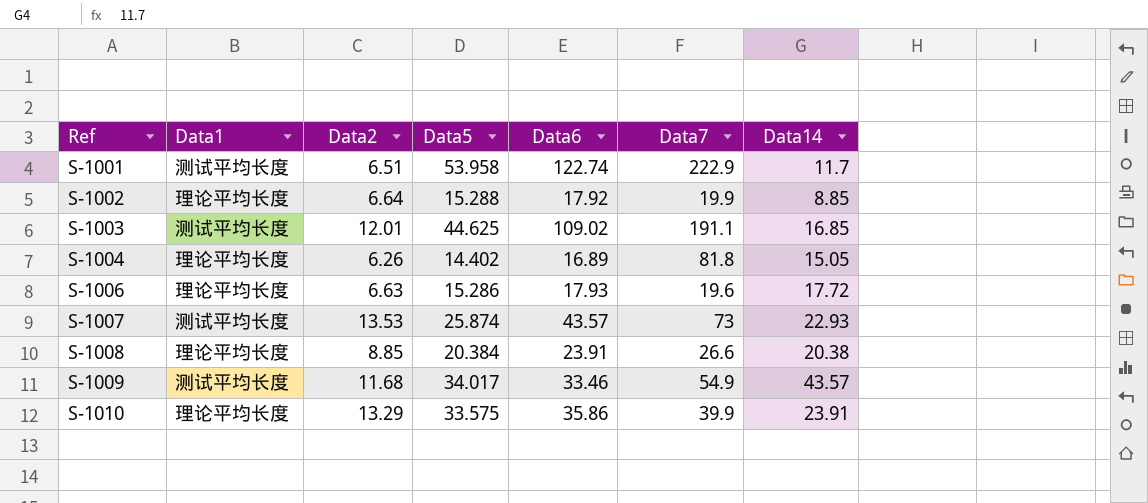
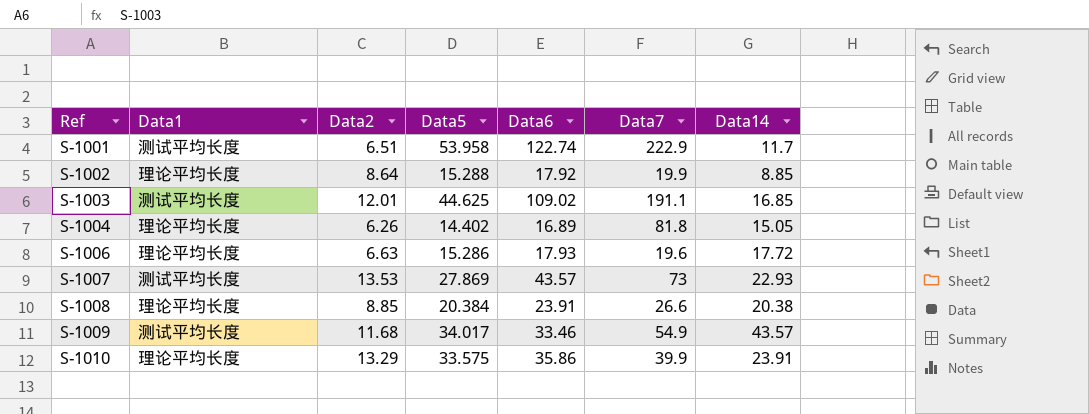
S-1002 | Data2: 6.64 -> 8.64
S-1007 | Data5: 25.874 -> 27.869

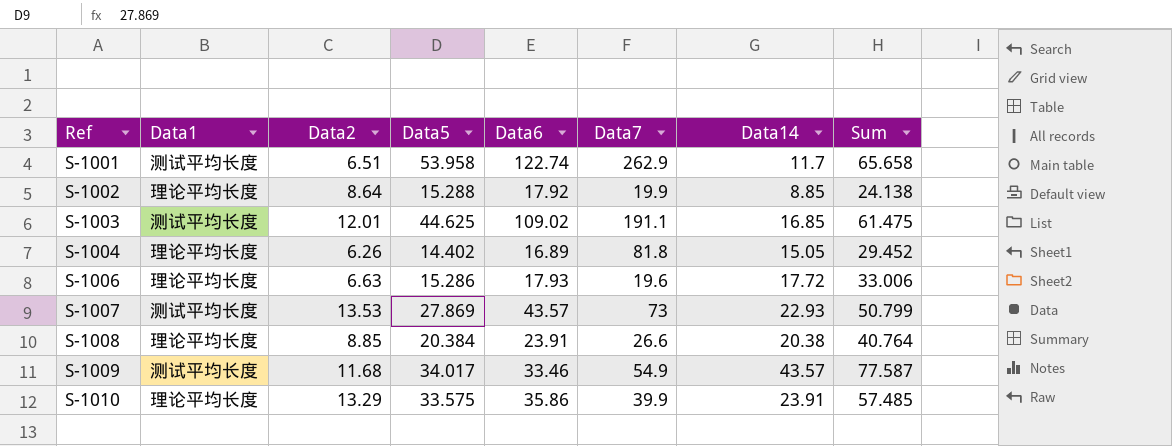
column Sum | formula: none -> [Data5] + [Data14]
S-1001 | Data7: 222.9 -> 262.9

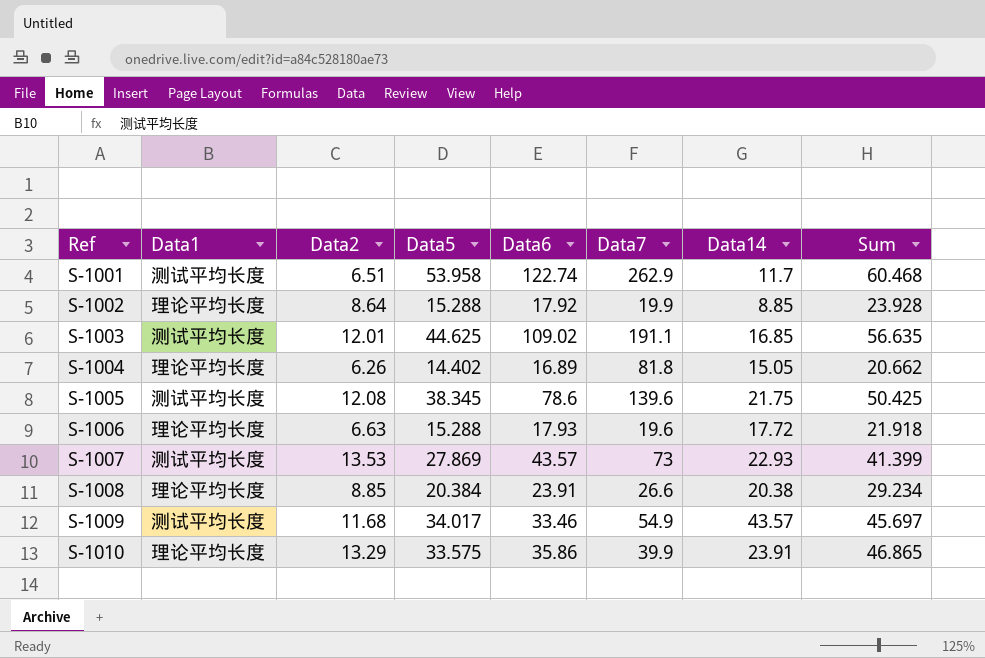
column Sum | formula: [Data5] + [Data14] -> [Data2] + [Data5]
row S-1005: none -> 测试平均长度 | 12.08 | 38.345 | 78.6 | 139.6 | 21.75 | 50.425
S-1006 | Data5: 15.286 -> 15.288

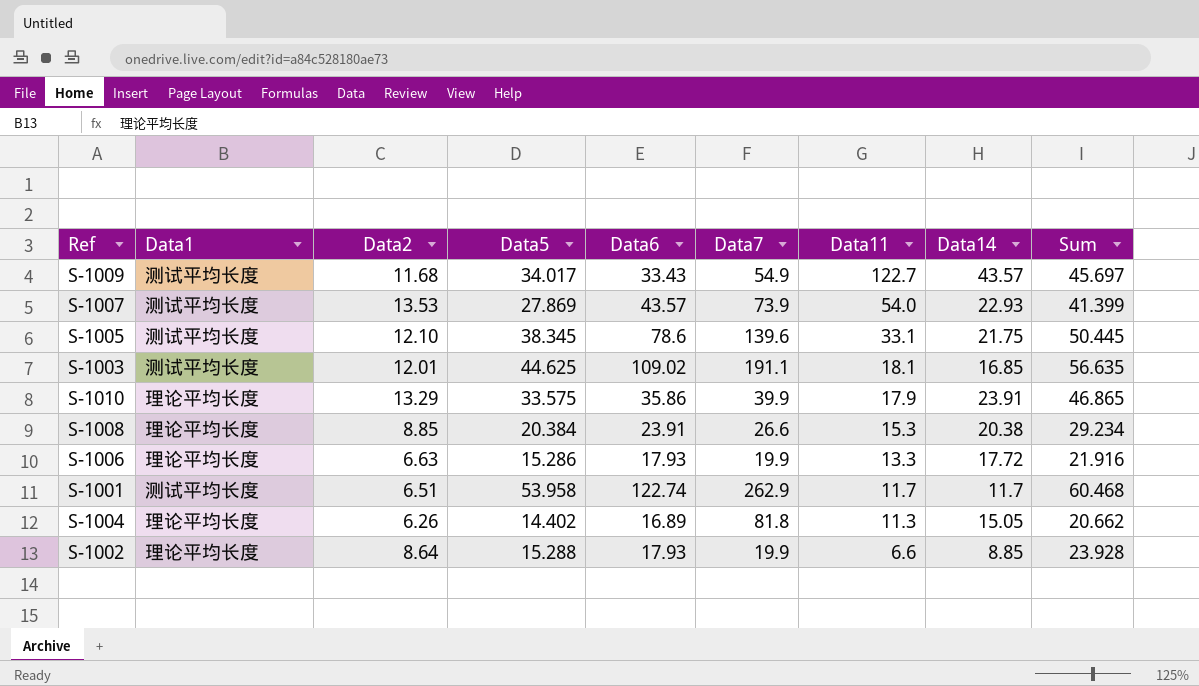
row order: Ref ascending -> Data11 descending
column Data11 | position: none -> 7
S-1009 | Data6: 33.46 -> 33.43
S-1007 | Data7: 73 -> 73.9
S-1005 | Data2: 12.08 -> 12.10
S-1005 | Sum: 50.425 -> 50.445
S-1006 | Data5: 15.288 -> 15.286
S-1006 | Data7: 19.6 -> 19.9
S-1006 | Sum: 21.918 -> 21.916
S-1002 | Data6: 17.92 -> 17.93

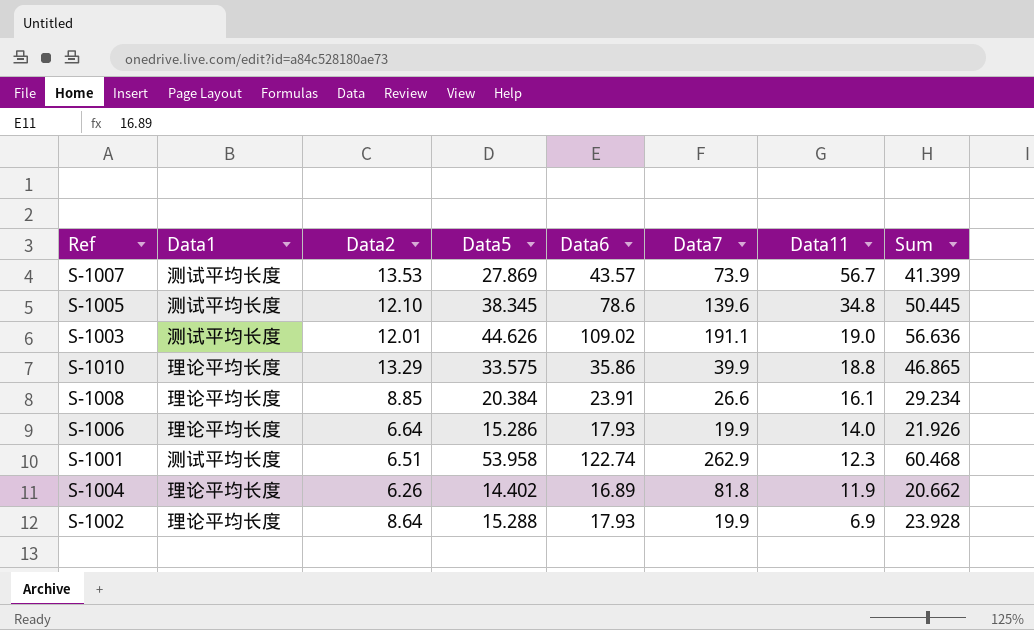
column Data14 | position: 8 -> none
row S-1009: 测试平均长度 | 11.68 | 34.017 | 33.43 | 54.9 | 122.7 | 43.57 | 45.697 -> none
S-1007 | Data11: 54.0 -> 56.7
S-1005 | Data11: 33.1 -> 34.8
S-1003 | Data5: 44.625 -> 44.626
S-1003 | Data11: 18.1 -> 19.0
S-1003 | Sum: 56.635 -> 56.636
S-1010 | Data11: 17.9 -> 18.8
S-1008 | Data11: 15.3 -> 16.1
S-1006 | Data2: 6.63 -> 6.64
S-1006 | Data11: 13.3 -> 14.0
S-1006 | Sum: 21.916 -> 21.926
S-1001 | Data11: 11.7 -> 12.3
S-1004 | Data11: 11.3 -> 11.9
S-1002 | Data11: 6.6 -> 6.9

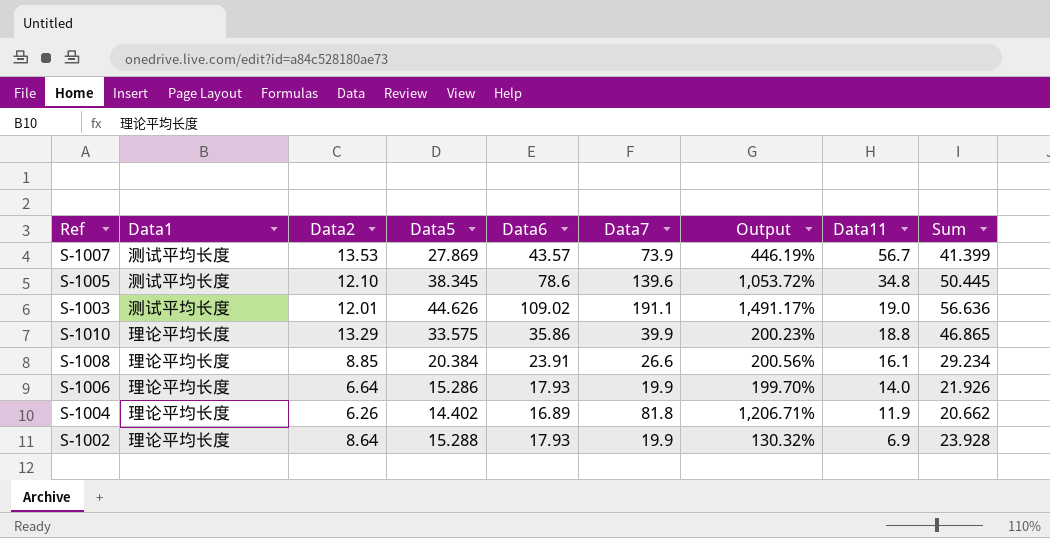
column Output | formula: none -> ([Data7] - [Data2]) / [Data2]
row S-1001: 测试平均长度 | 6.51 | 53.958 | 122.74 | 262.9 | 12.3 | 60.468 -> none

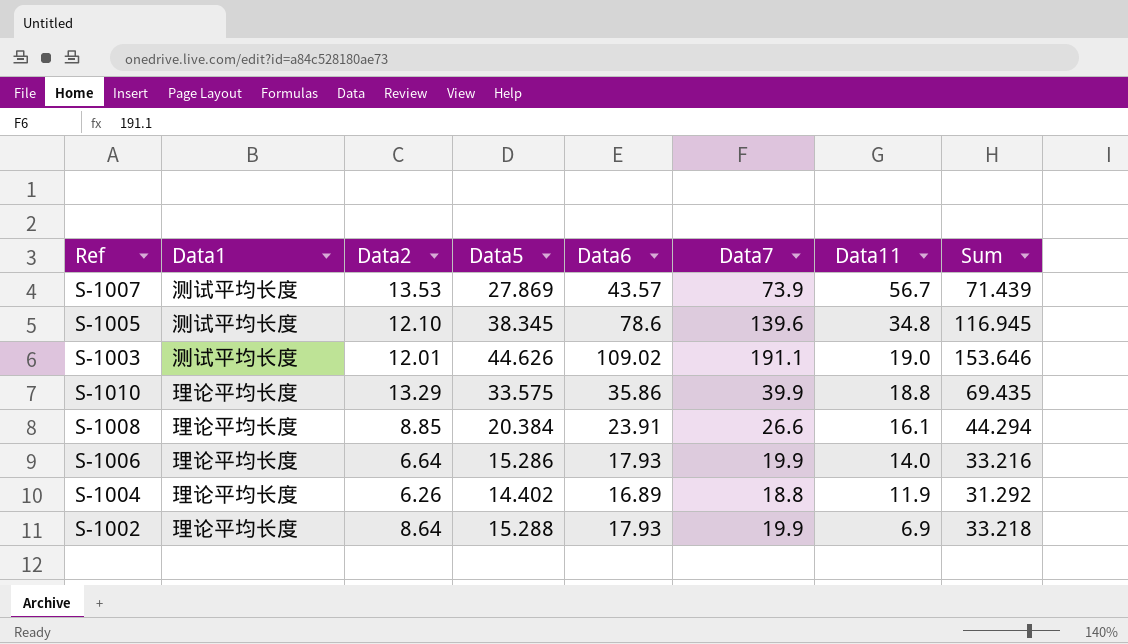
column Output | formula: ([Data7] - [Data2]) / [Data2] -> none
column Sum | formula: [Data2] + [Data5] -> [Data5] + [Data6]
S-1004 | Data7: 81.8 -> 18.8

